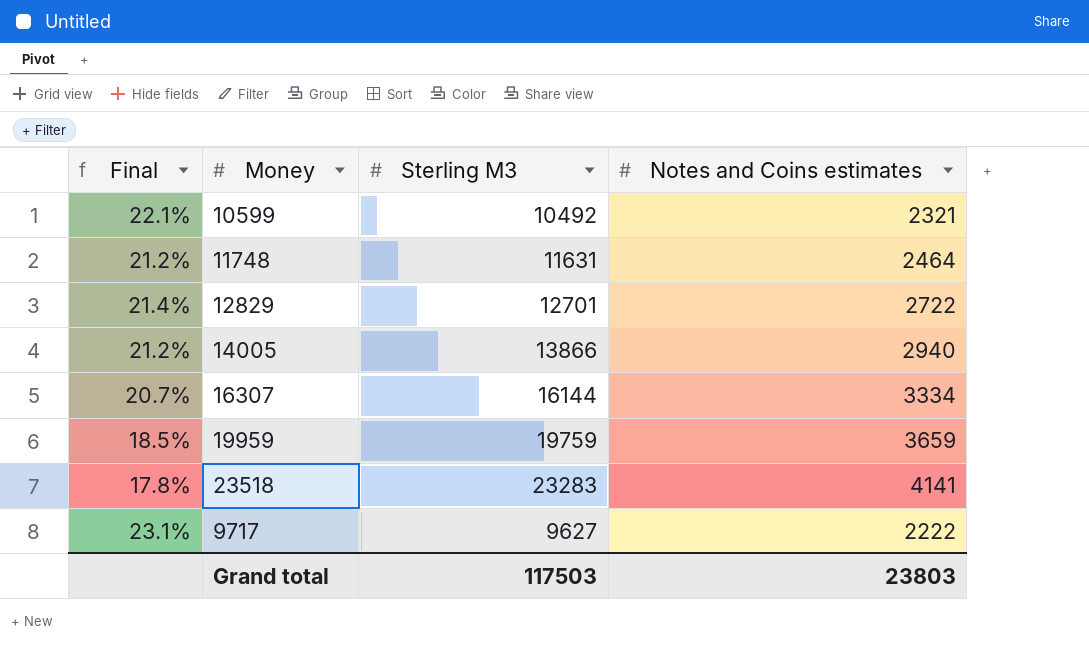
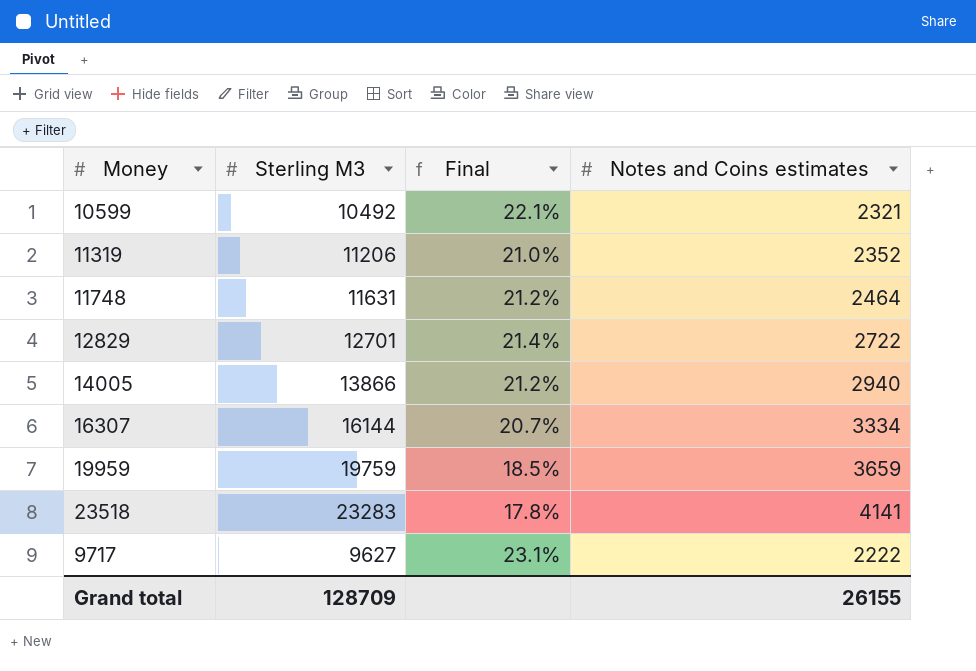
column Final | position: 1 -> 3
row 11319: none -> 11206 | 21.0% | 2352
Grand total | Sterling M3: 117503 -> 128709
Grand total | Notes and Coins estimates: 23803 -> 26155

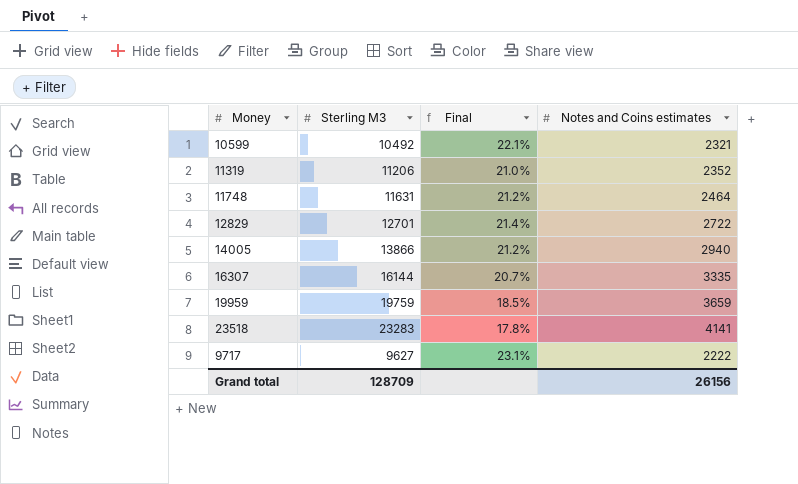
16307 | Notes and Coins estimates: 3334 -> 3335
Grand total | Notes and Coins estimates: 26155 -> 26156

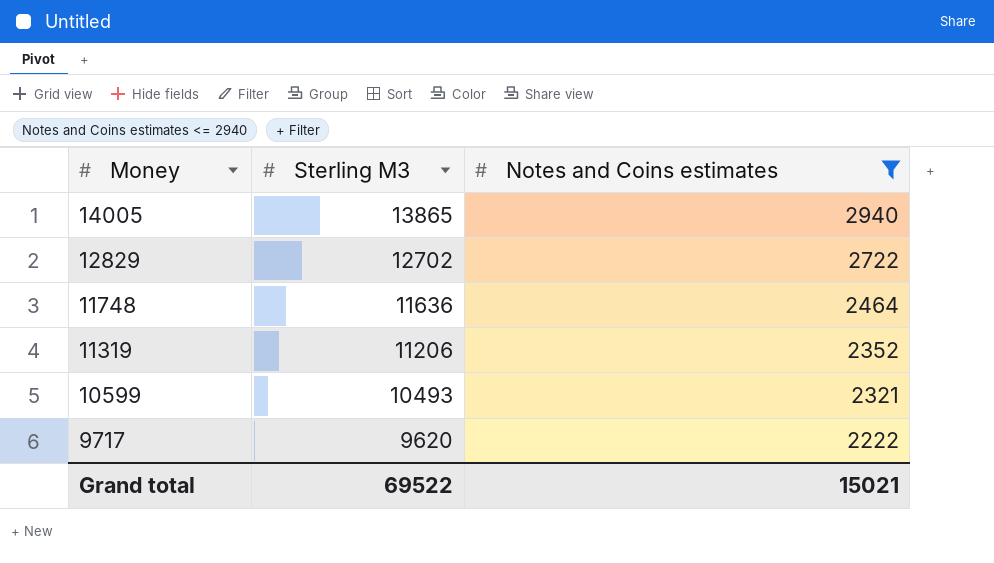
filter: none -> Notes and Coins estimates <= 2940
row order: none -> Money descending
column Final | formula: [Notes and Coins estimates] / [Sterling M3] -> none
14005 | Sterling M3: 13866 -> 13865
12829 | Sterling M3: 12701 -> 12702
11748 | Sterling M3: 11631 -> 11636
10599 | Sterling M3: 10492 -> 10493
9717 | Sterling M3: 9627 -> 9620
Grand total | Sterling M3: 128709 -> 69522
Grand total | Notes and Coins estimates: 26156 -> 15021

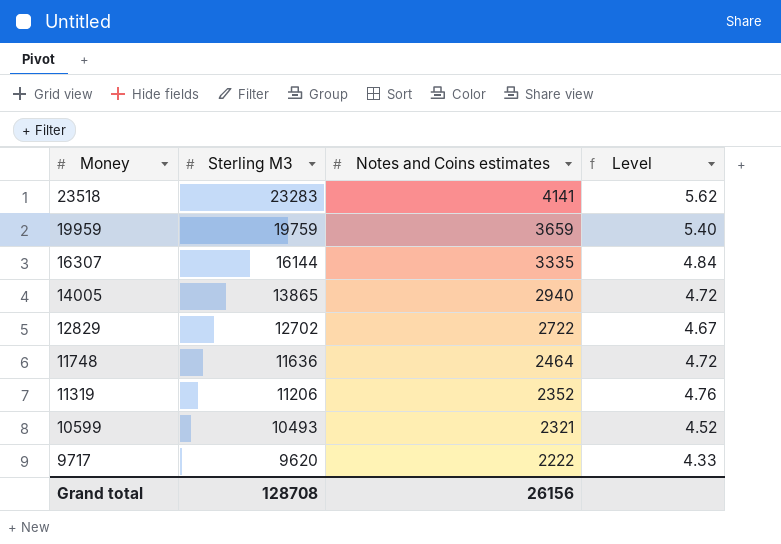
filter: Notes and Coins estimates <= 2940 -> none
column Level | formula: none -> [Sterling M3] / [Notes and Coins estimates]
Grand total | Sterling M3: 69522 -> 128708
Grand total | Notes and Coins estimates: 15021 -> 26156

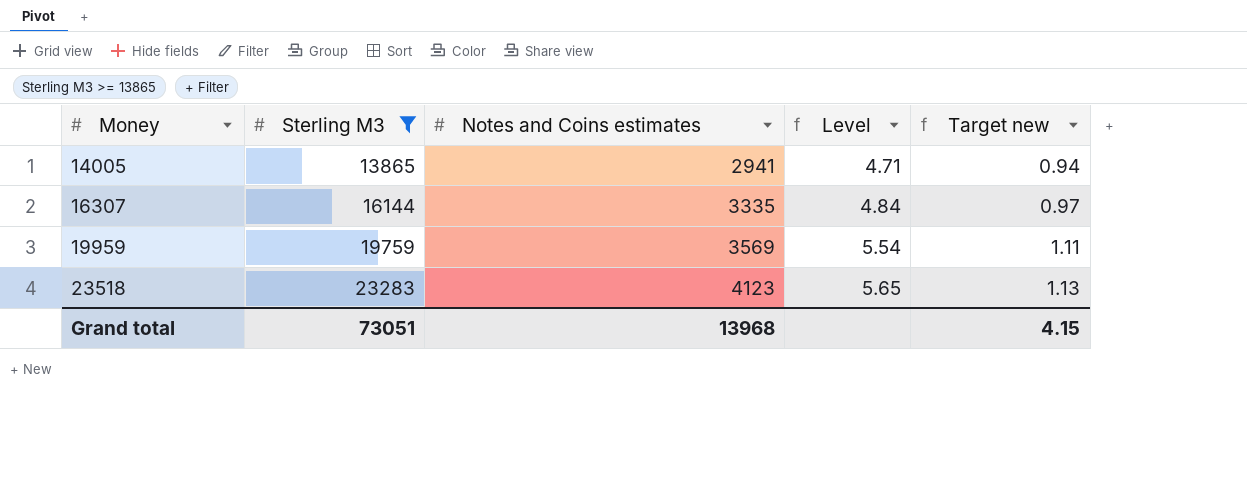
filter: none -> Sterling M3 >= 13865
row order: Money descending -> Money ascending
column Target new | formula: none -> [Level] * 0.2
14005 | Notes and Coins estimates: 2940 -> 2941
14005 | Level: 4.72 -> 4.71
19959 | Notes and Coins estimates: 3659 -> 3569
19959 | Level: 5.40 -> 5.54
23518 | Notes and Coins estimates: 4141 -> 4123
23518 | Level: 5.62 -> 5.65
Grand total | Sterling M3: 128708 -> 73051
Grand total | Notes and Coins estimates: 26156 -> 13968

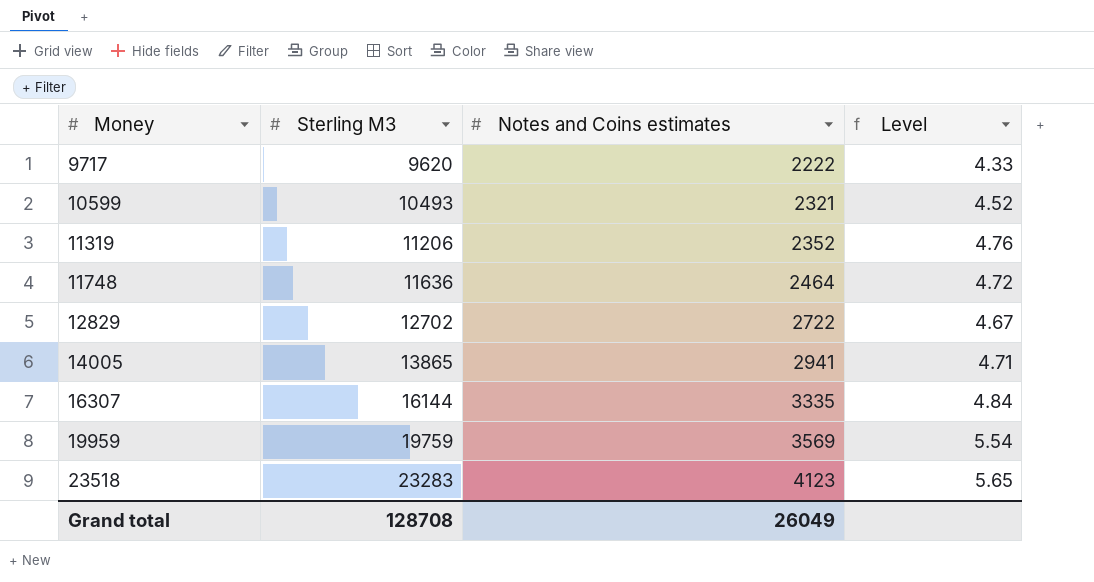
filter: Sterling M3 >= 13865 -> none
column Target new | formula: [Level] * 0.2 -> none
Grand total | Sterling M3: 73051 -> 128708
Grand total | Notes and Coins estimates: 13968 -> 26049

